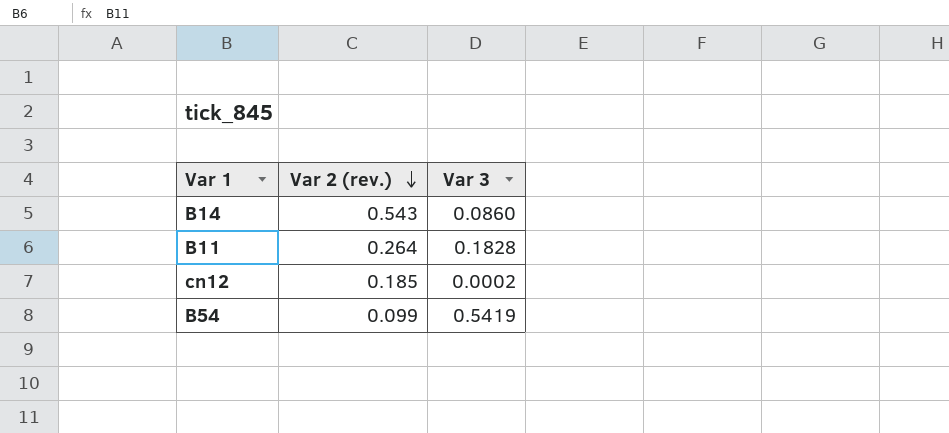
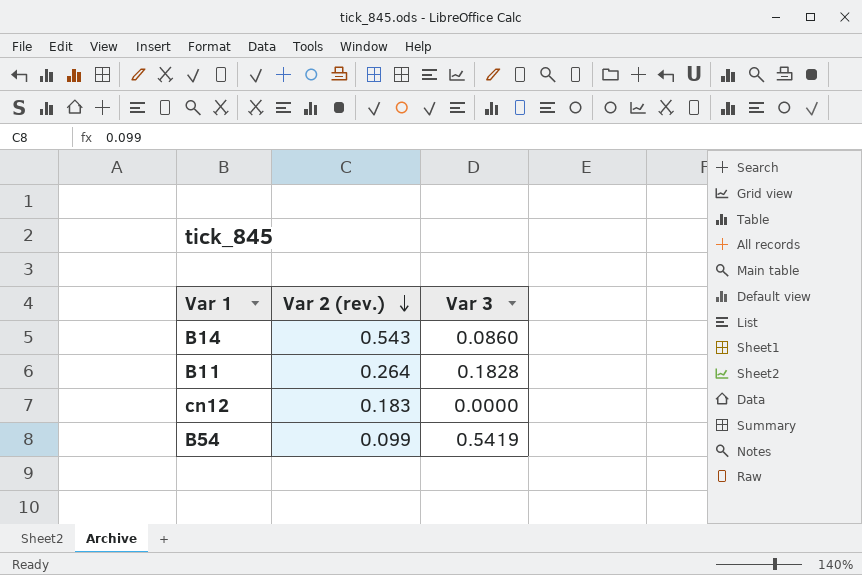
cn12 | Var 2 (rev.): 0.185 -> 0.183
cn12 | Var 3: 0.0002 -> 0.0000

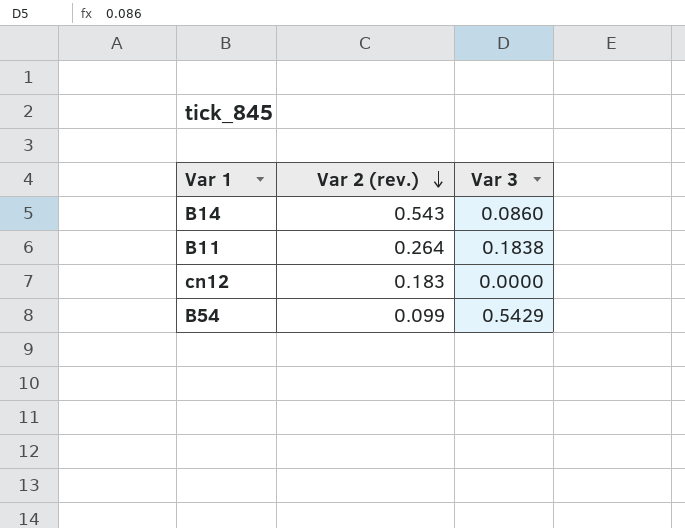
B11 | Var 3: 0.1828 -> 0.1838
B54 | Var 3: 0.5419 -> 0.5429

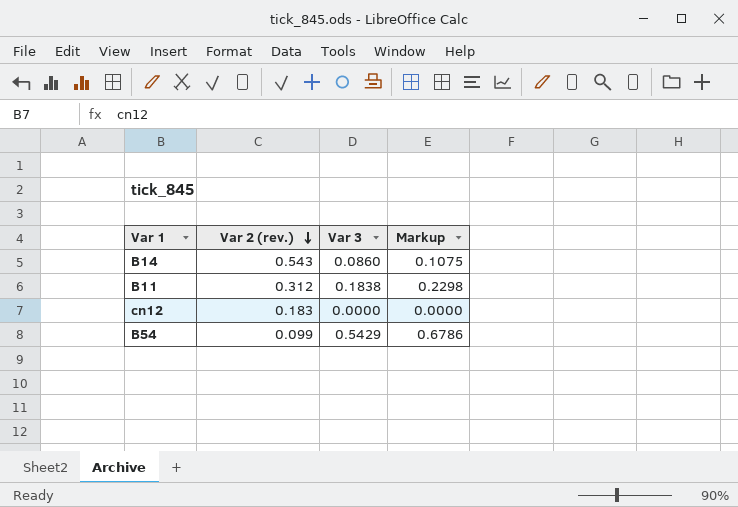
column Markup | formula: none -> [Var 3] * 1.25
B11 | Var 2 (rev.): 0.264 -> 0.312

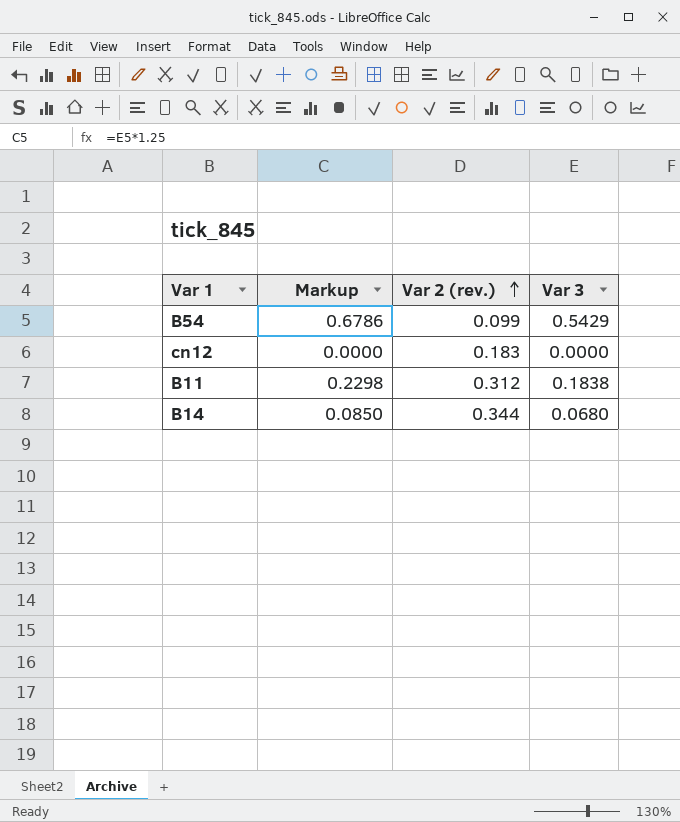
row order: Var 2 (rev.) descending -> Var 2 (rev.) ascending
column Markup | position: 4 -> 2
B14 | Markup: 0.1075 -> 0.0850
B14 | Var 2 (rev.): 0.543 -> 0.344
B14 | Var 3: 0.0860 -> 0.0680

